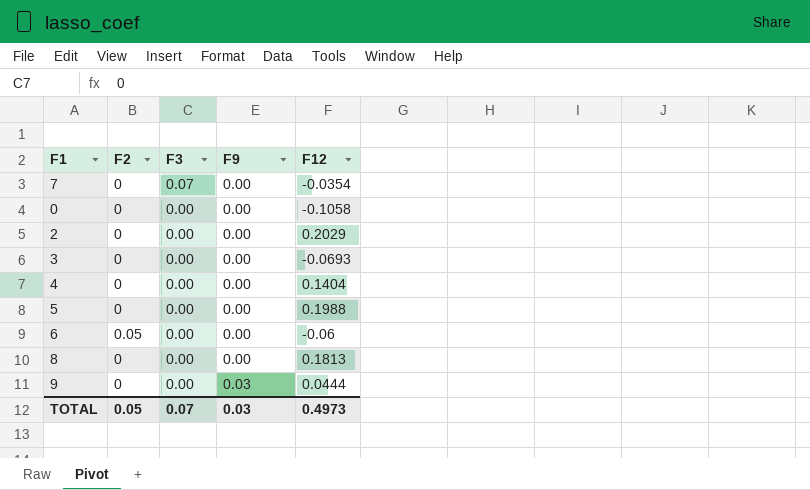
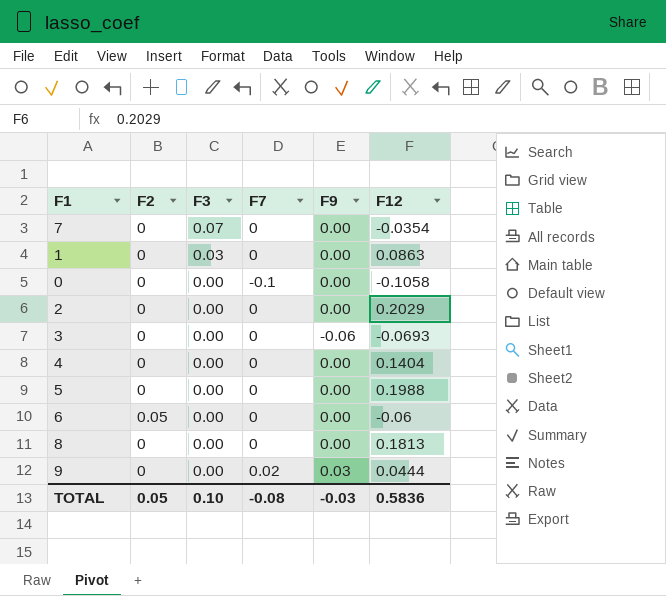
column F7 | position: none -> 4
row 1: none -> 0 | 0.03 | 0 | 0.00 | 0.0863
3 | F9: 0.00 -> -0.06
TOTAL | F3: 0.07 -> 0.10
TOTAL | F9: 0.03 -> -0.03
TOTAL | F12: 0.4973 -> 0.5836

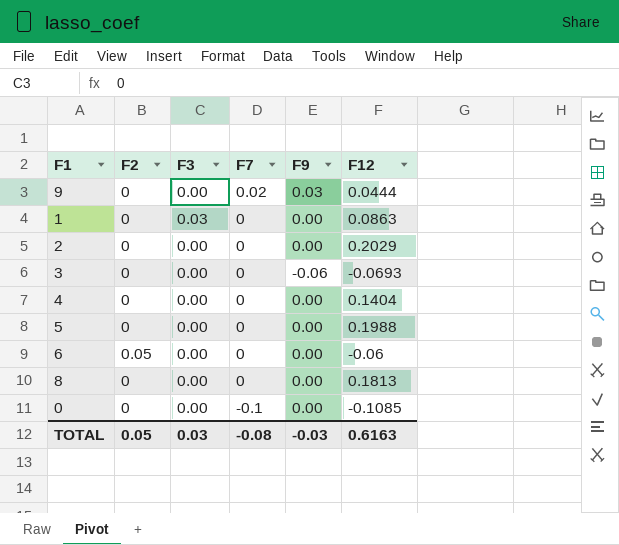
row order: F3 descending -> F7 descending
row 7: 0 | 0.07 | 0 | 0.00 | -0.0354 -> none
0 | F12: -0.1058 -> -0.1085
TOTAL | F3: 0.10 -> 0.03
TOTAL | F12: 0.5836 -> 0.6163

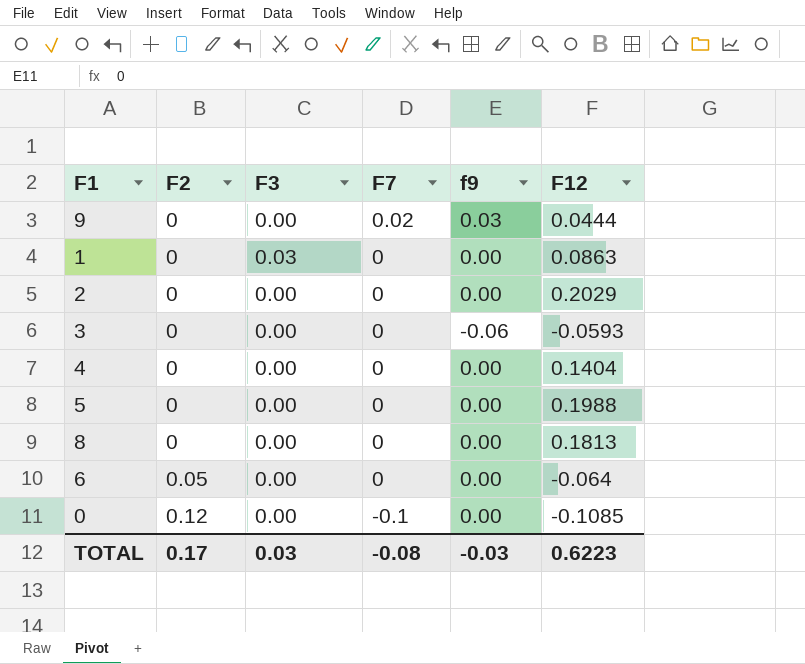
row order: F7 descending -> F2 ascending
column name: F9 -> f9
3 | F12: -0.0693 -> -0.0593
6 | F12: -0.06 -> -0.064
0 | F2: 0 -> 0.12
TOTAL | F2: 0.05 -> 0.17
TOTAL | F12: 0.6163 -> 0.6223

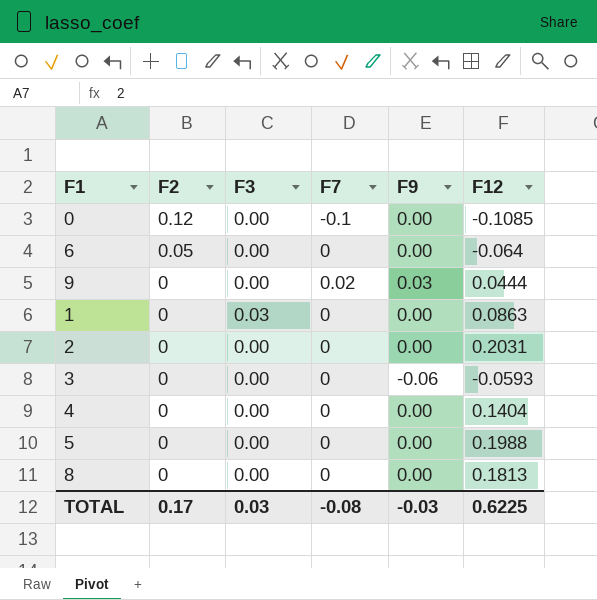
row order: F2 ascending -> F2 descending
column name: f9 -> F9
2 | F12: 0.2029 -> 0.2031
TOTAL | F12: 0.6223 -> 0.6225

